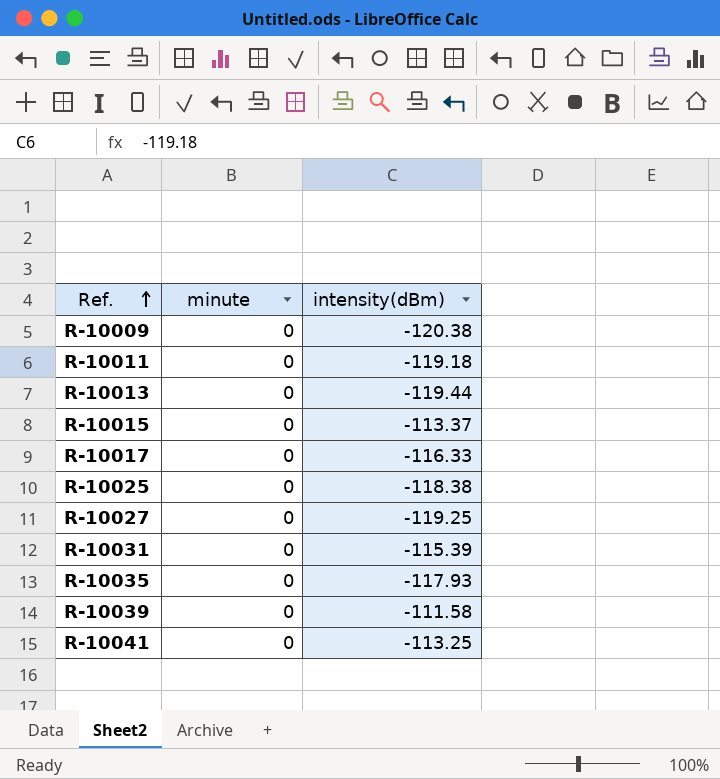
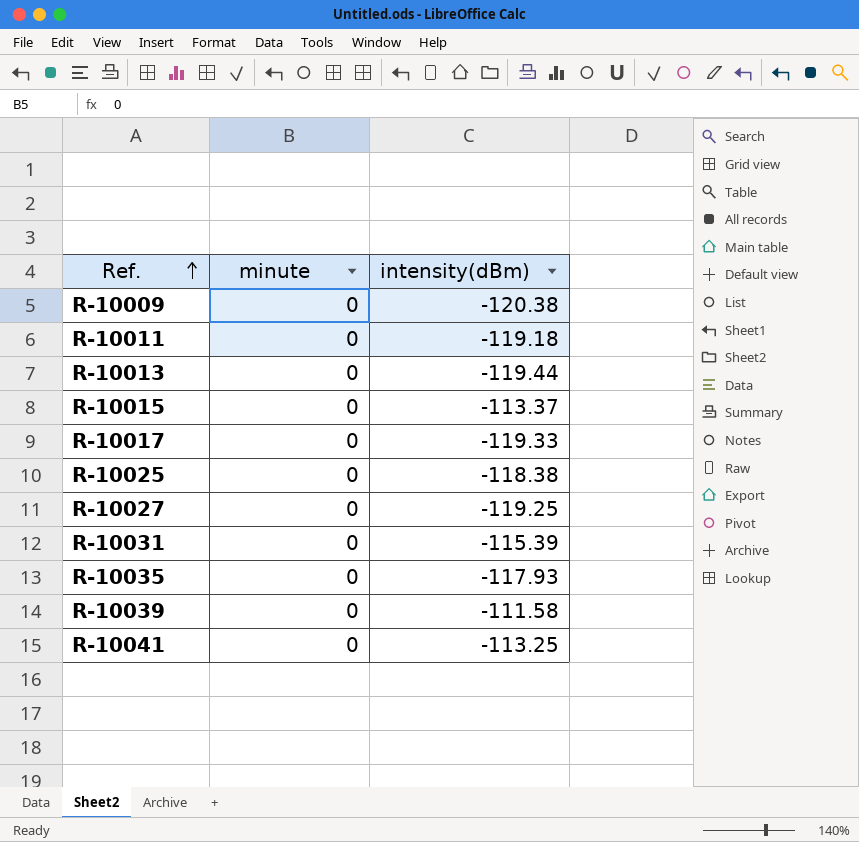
R-10017 | intensity(dBm): -116.33 -> -119.33

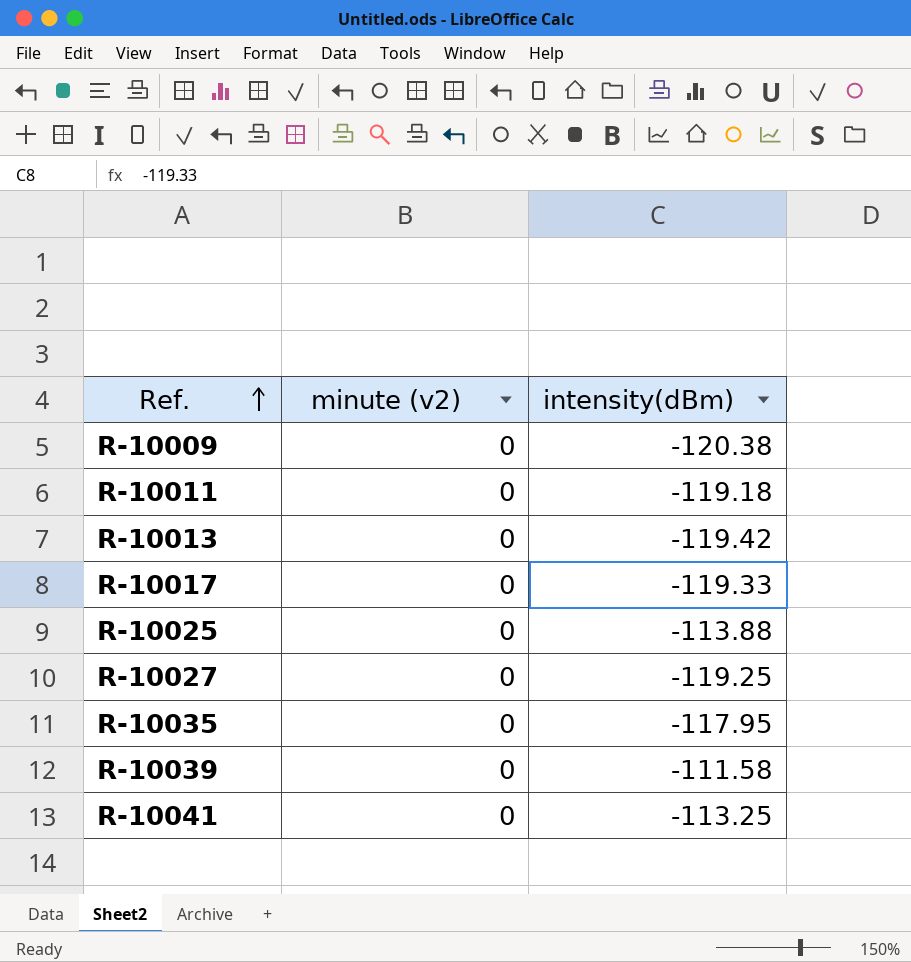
column name: minute -> minute (v2)
row R-10015: 0 | -113.37 -> none
row R-10031: 0 | -115.39 -> none
R-10013 | intensity(dBm): -119.44 -> -119.42
R-10025 | intensity(dBm): -118.38 -> -113.88
R-10035 | intensity(dBm): -117.93 -> -117.95

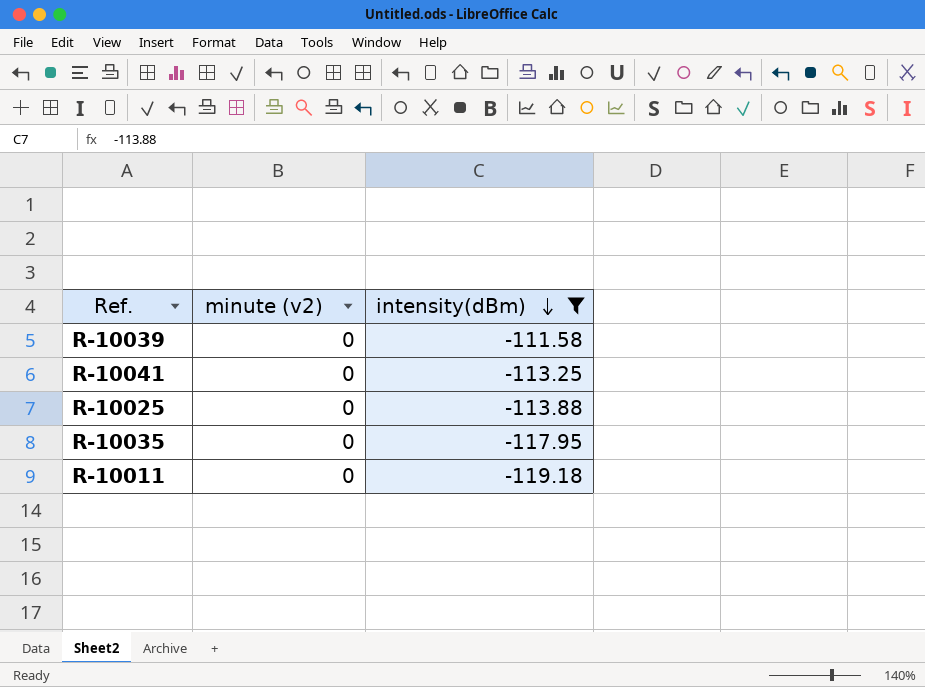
filter: none -> intensity(dBm) >= -119.18
row order: Ref. ascending -> intensity(dBm) descending

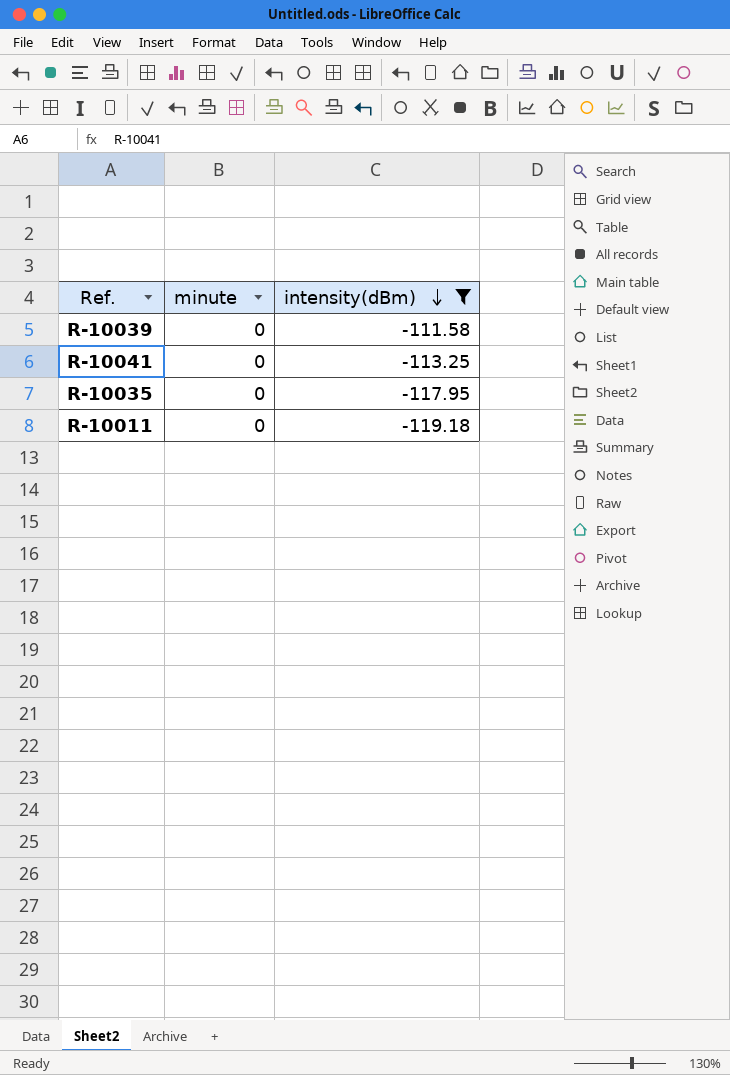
column name: minute (v2) -> minute
row R-10025: 0 | -113.88 -> none

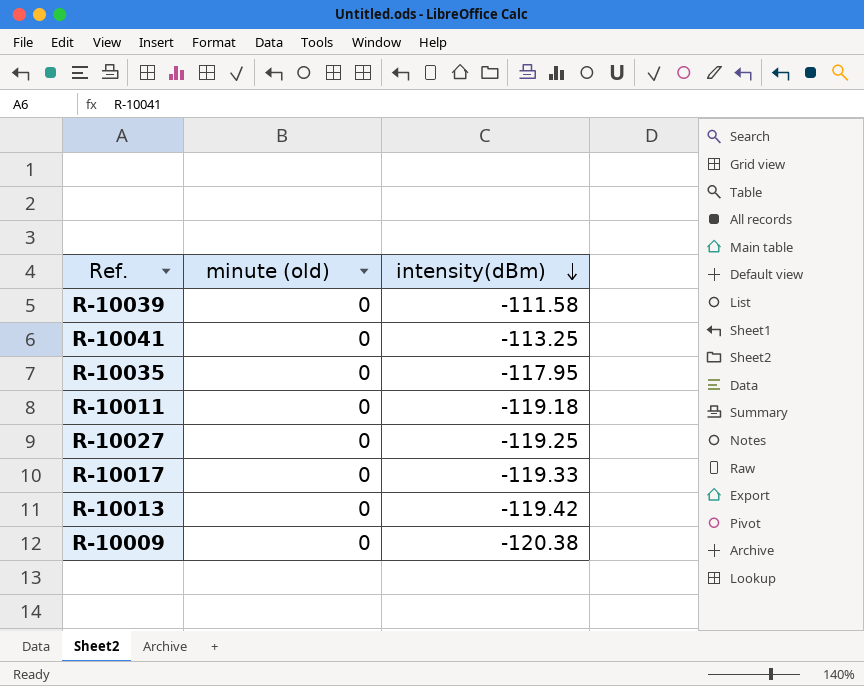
filter: intensity(dBm) >= -119.18 -> none
column name: minute -> minute (old)

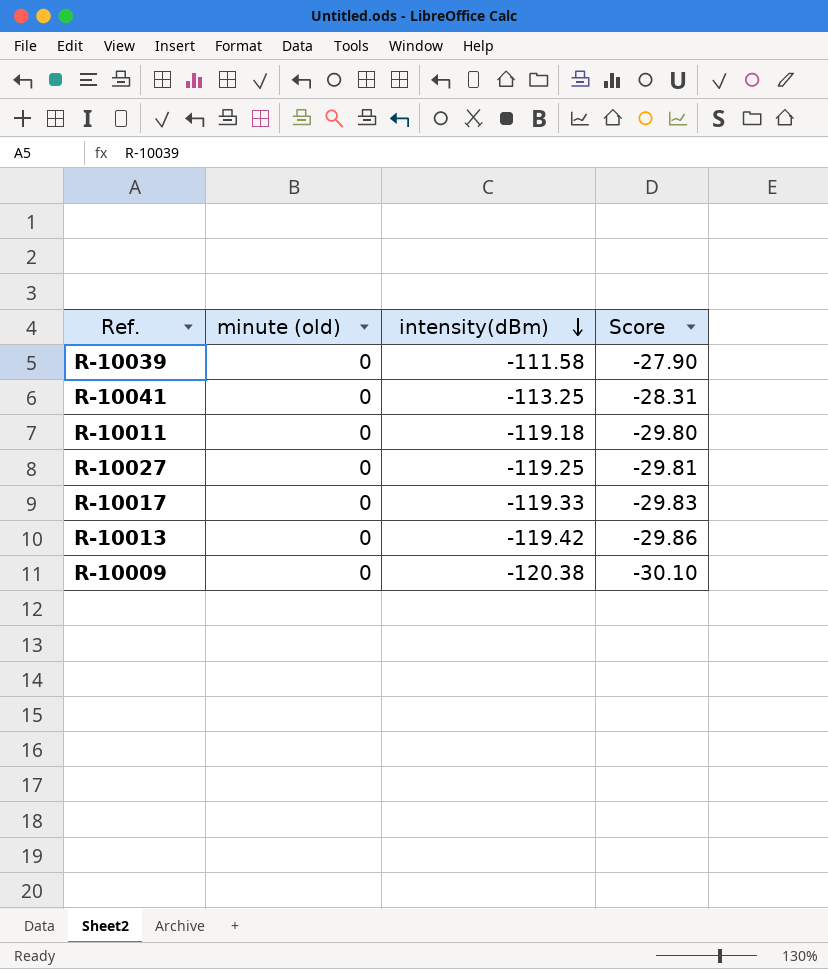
column Score | formula: none -> [intensity(dBm)] * 0.25
row R-10035: 0 | -117.95 -> none

